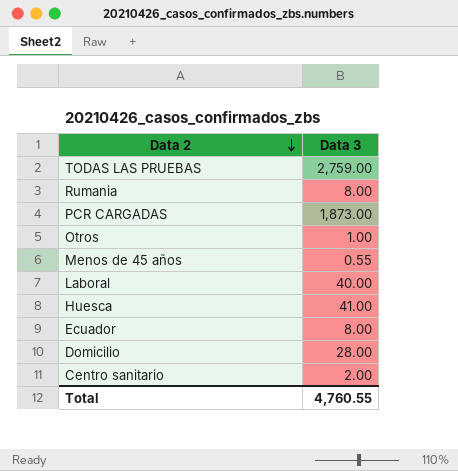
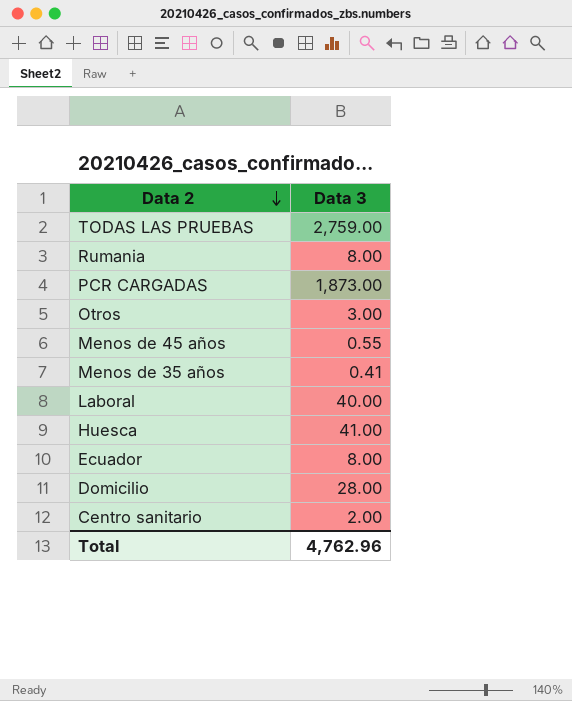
Otros | Data 3: 1.00 -> 3.00
row Menos de 35 años: none -> 0.41
Total | Data 3: 4,760.55 -> 4,762.96

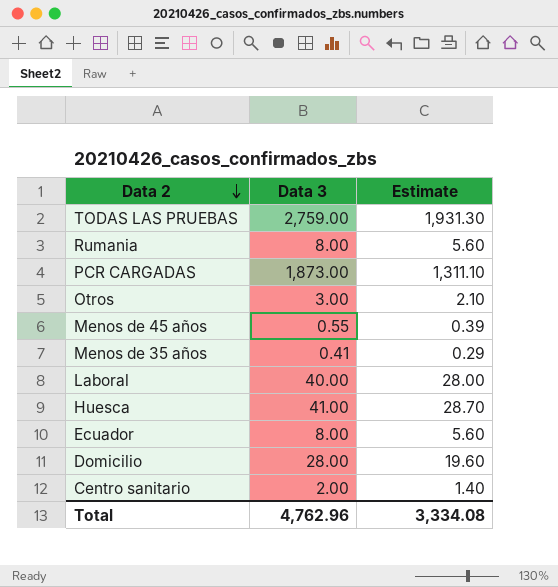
column Estimate | formula: none -> [Data 3] * 0.7

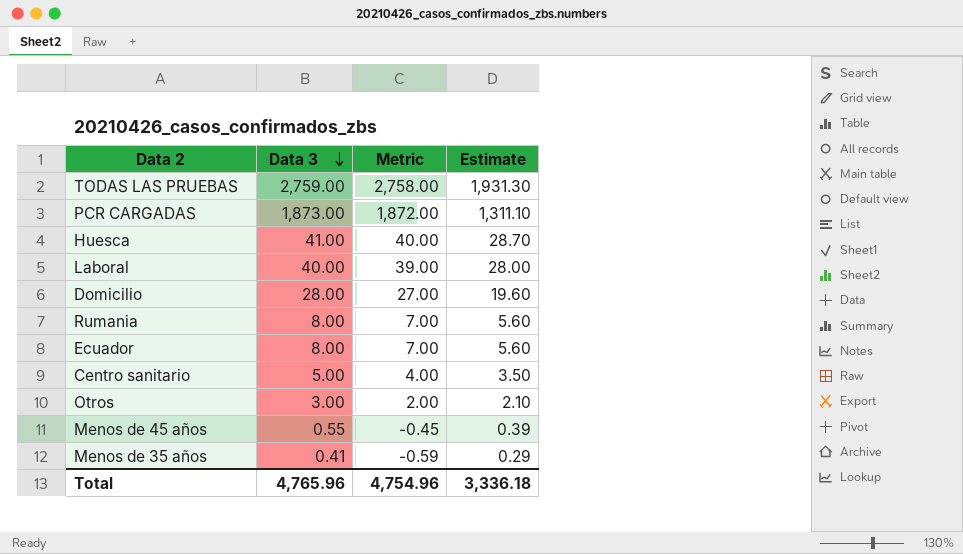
row order: Data 2 descending -> Data 3 descending
column Metric | formula: none -> [Data 3] - 1
Centro sanitario | Data 3: 2.00 -> 5.00
Centro sanitario | Estimate: 1.40 -> 3.50
Total | Data 3: 4,762.96 -> 4,765.96
Total | Estimate: 3,334.08 -> 3,336.18

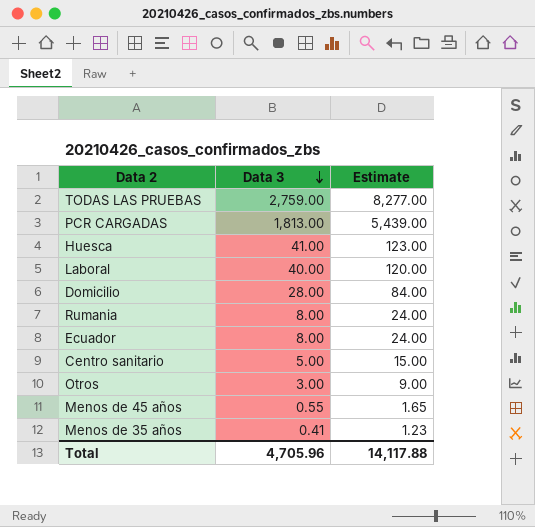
column Metric | formula: [Data 3] - 1 -> none
column Estimate | formula: [Data 3] * 0.7 -> [Data 3] * 3
PCR CARGADAS | Data 3: 1,873.00 -> 1,813.00
Total | Data 3: 4,765.96 -> 4,705.96
Total | Estimate: 3,336.18 -> 14,117.88

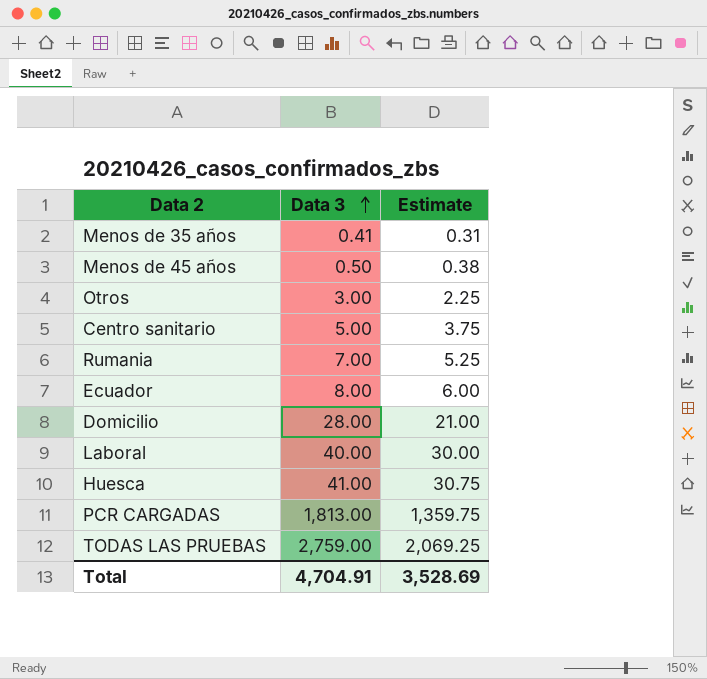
row order: Data 3 descending -> Data 3 ascending
column Estimate | formula: [Data 3] * 3 -> [Data 3] * 0.75
Menos de 45 años | Data 3: 0.55 -> 0.50
Rumania | Data 3: 8.00 -> 7.00
Total | Data 3: 4,705.96 -> 4,704.91
Total | Estimate: 14,117.88 -> 3,528.69

